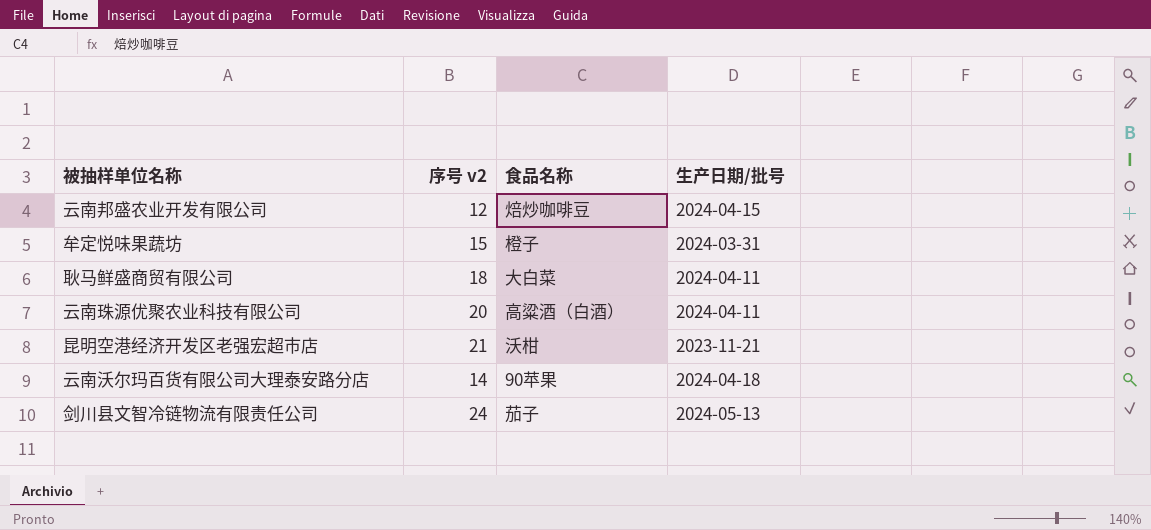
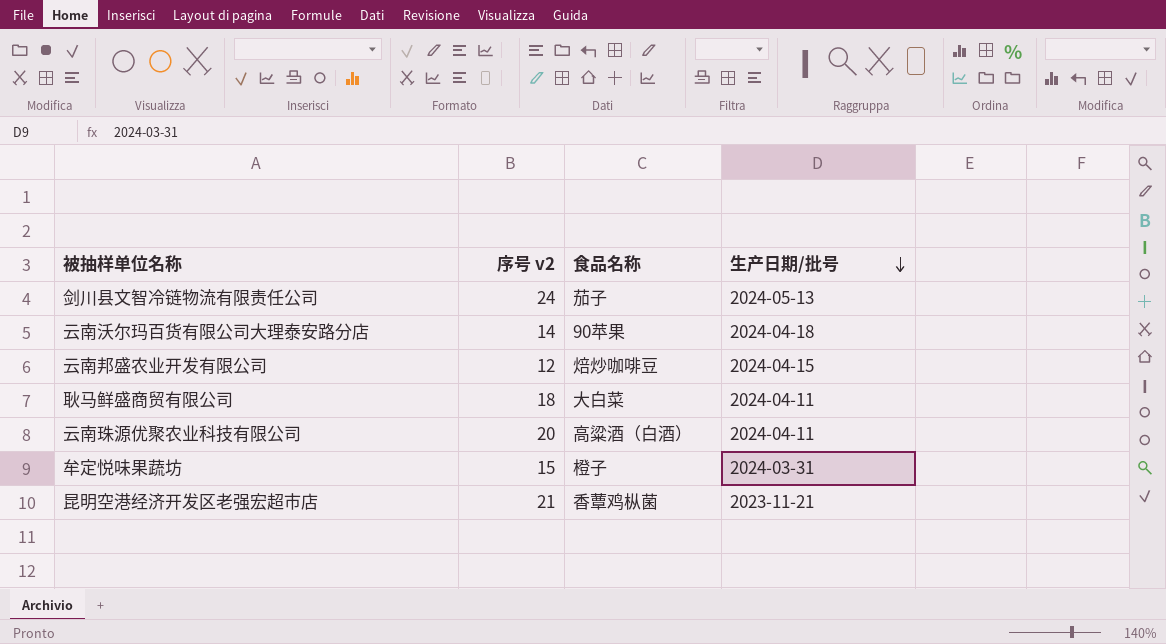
row order: none -> 生产日期/批号 descending
昆明空港经济开发区老强宏超市店 | 食品名称: 沃柑 -> 香蕈鸡枞菌

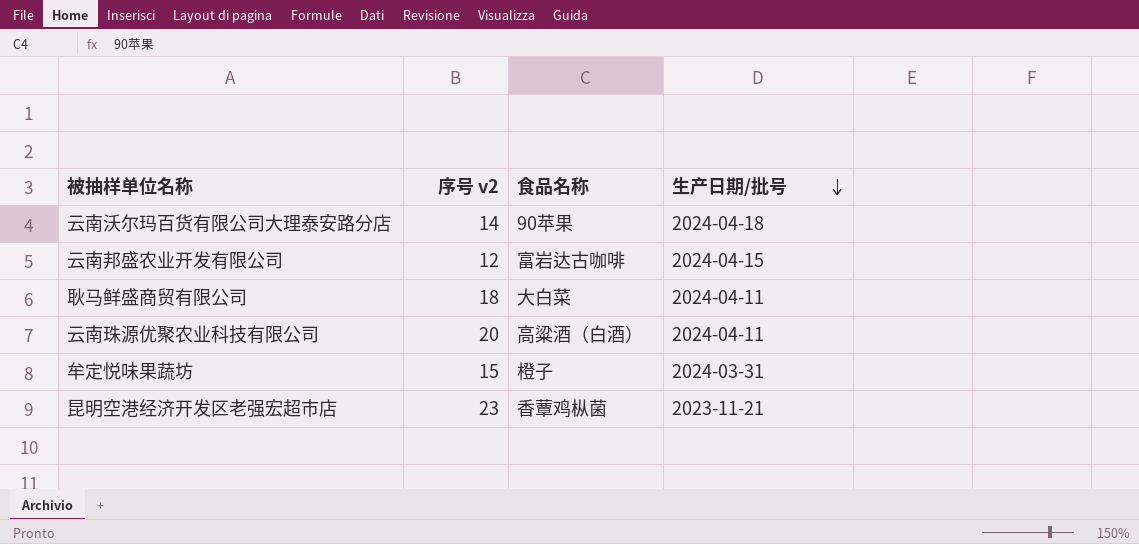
row 剑川县文智冷链物流有限责任公司: 24 | 茄子 | 2024-05-13 -> none
云南邦盛农业开发有限公司 | 食品名称: 焙炒咖啡豆 -> 富岩达古咖啡
昆明空港经济开发区老强宏超市店 | 序号 v2: 21 -> 23

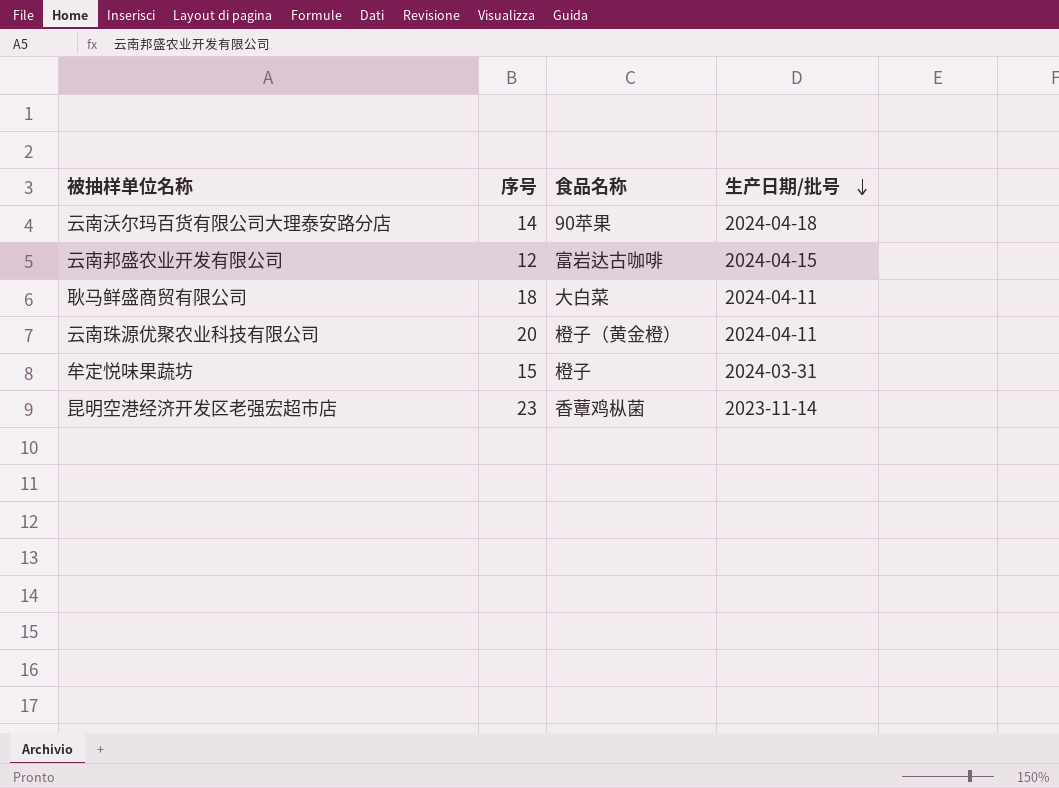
column name: 序号 v2 -> 序号
云南珠源优聚农业科技有限公司 | 食品名称: 高粱酒（白酒） -> 橙子（黄金橙）
昆明空港经济开发区老强宏超市店 | 生产日期/批号: 2023-11-21 -> 2023-11-14

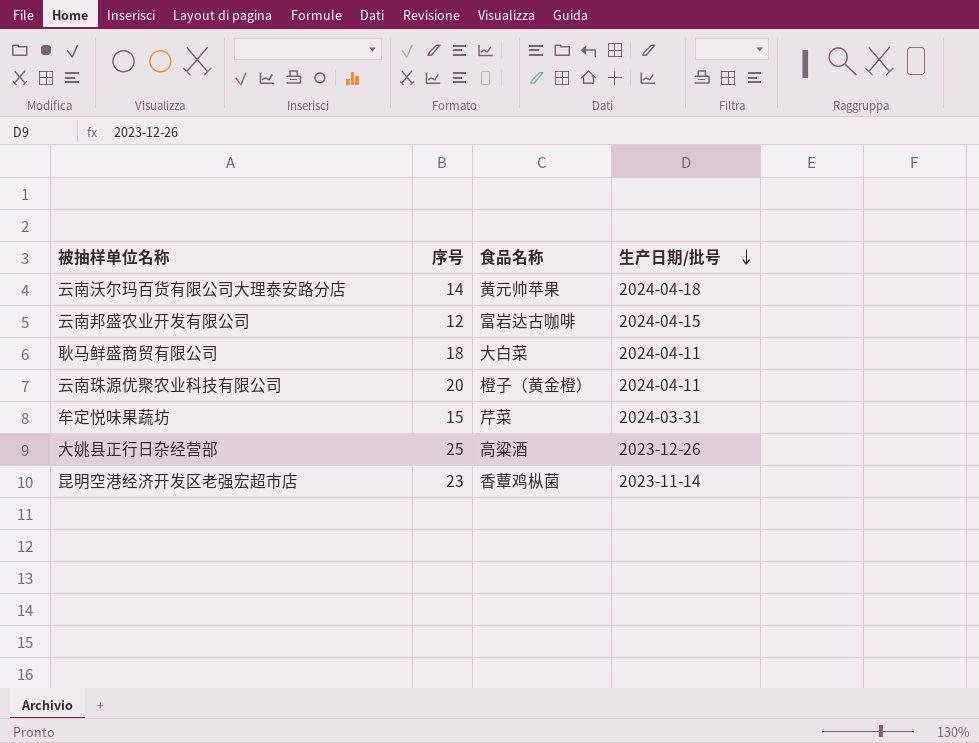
云南沃尔玛百货有限公司大理泰安路分店 | 食品名称: 90苹果 -> 黄元帅苹果
牟定悦味果蔬坊 | 食品名称: 橙子 -> 芹菜
row 大姚县正行日杂经营部: none -> 25 | 高粱酒 | 2023-12-26

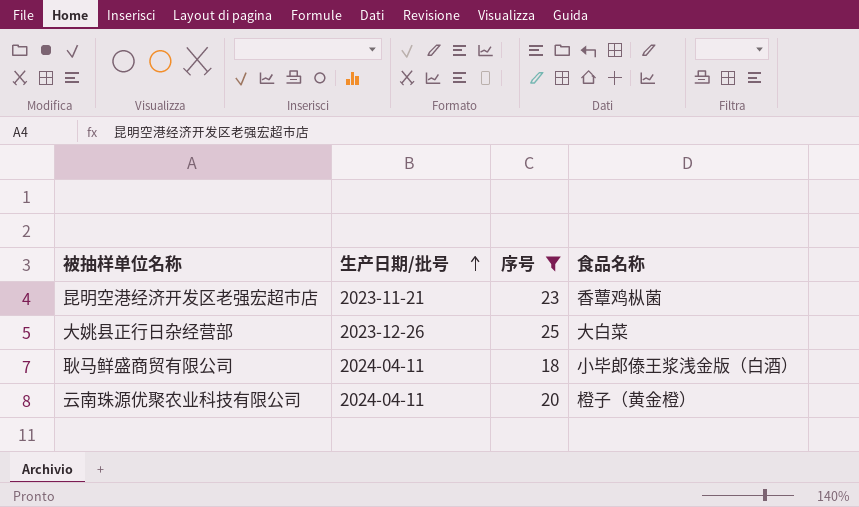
filter: none -> 序号 >= 18
row order: 生产日期/批号 descending -> 生产日期/批号 ascending
column 生产日期/批号 | position: 4 -> 2
昆明空港经济开发区老强宏超市店 | 生产日期/批号: 2023-11-14 -> 2023-11-21
大姚县正行日杂经营部 | 食品名称: 高粱酒 -> 大白菜
耿马鲜盛商贸有限公司 | 食品名称: 大白菜 -> 小毕郎傣王浆浅金版（白酒）

